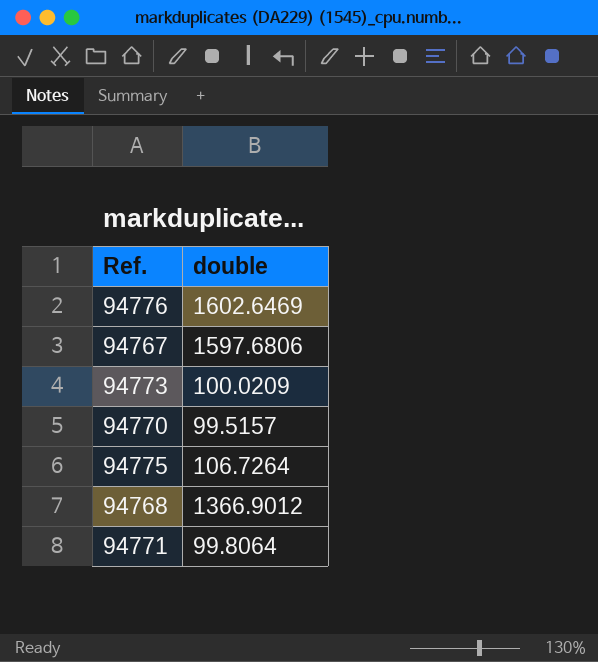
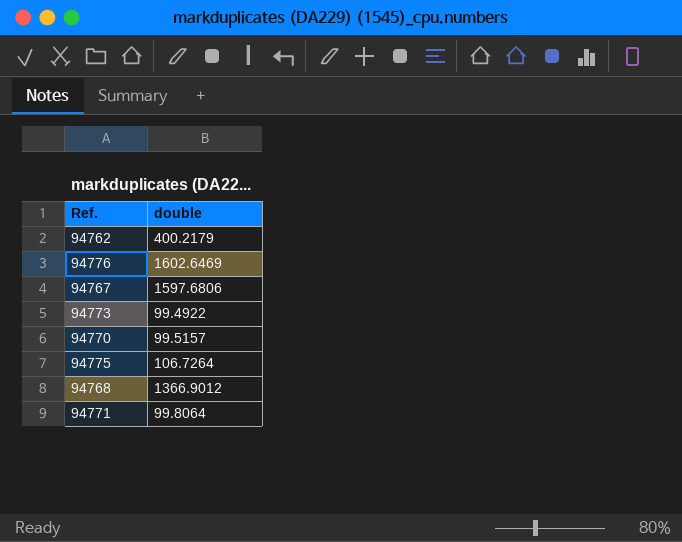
row 94762: none -> 400.2179
94773 | double: 100.0209 -> 99.4922

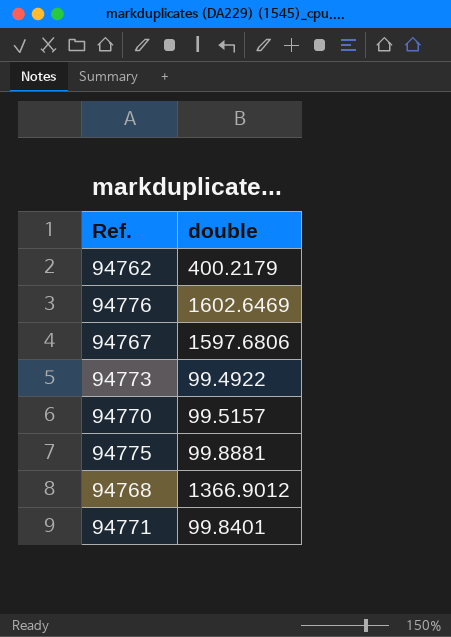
94775 | double: 106.7264 -> 99.8881
94771 | double: 99.8064 -> 99.8401

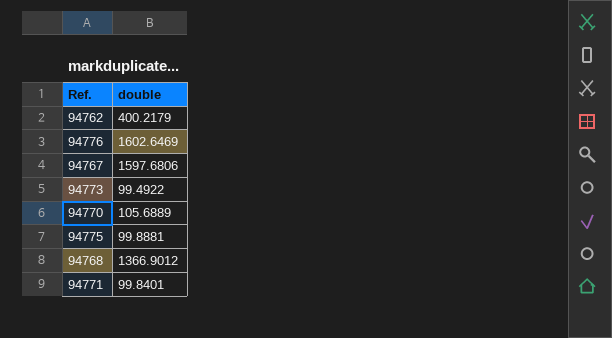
94770 | double: 99.5157 -> 105.6889

